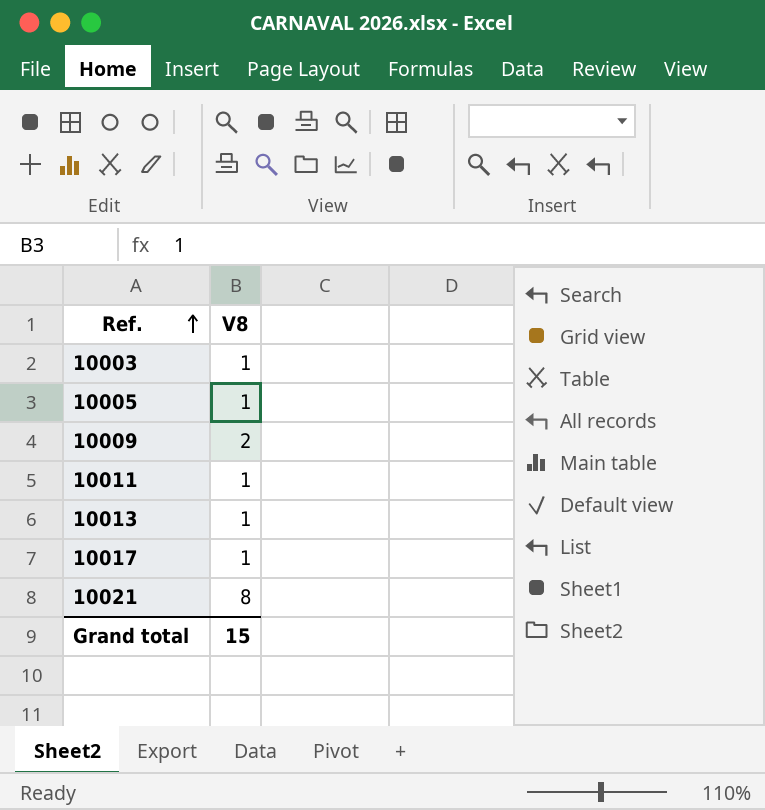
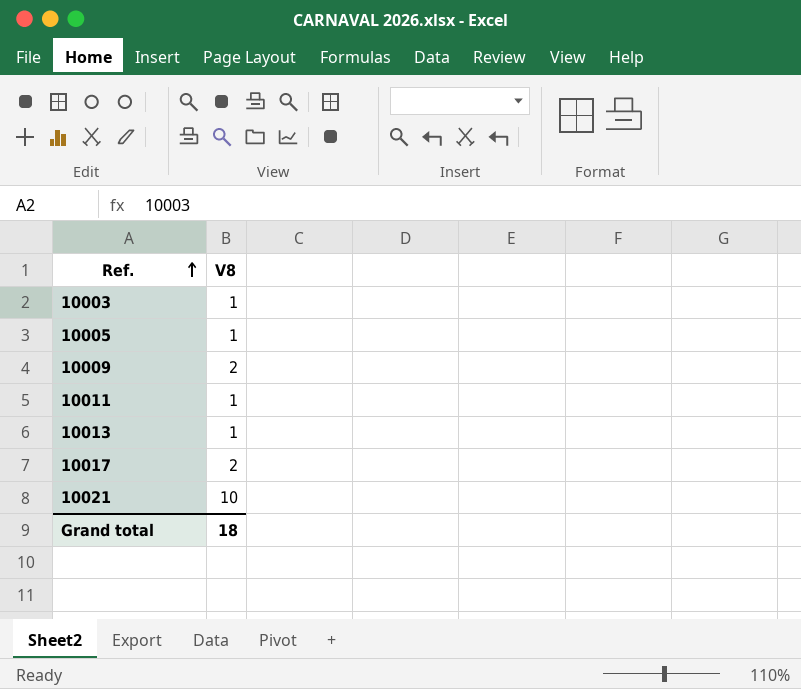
10017 | V8: 1 -> 2
10021 | V8: 8 -> 10
Grand total | V8: 15 -> 18

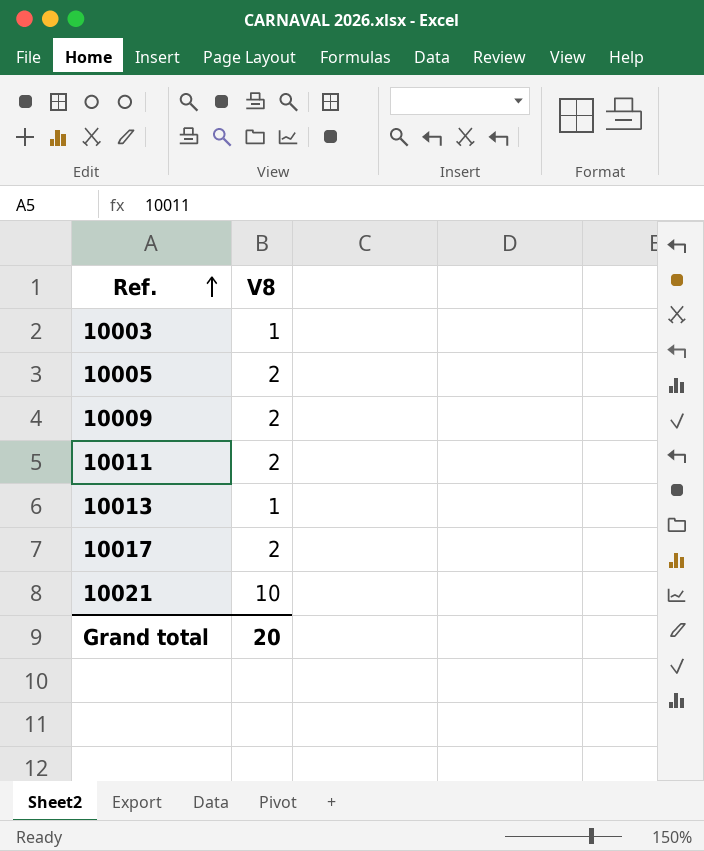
10005 | V8: 1 -> 2
10011 | V8: 1 -> 2
Grand total | V8: 18 -> 20

